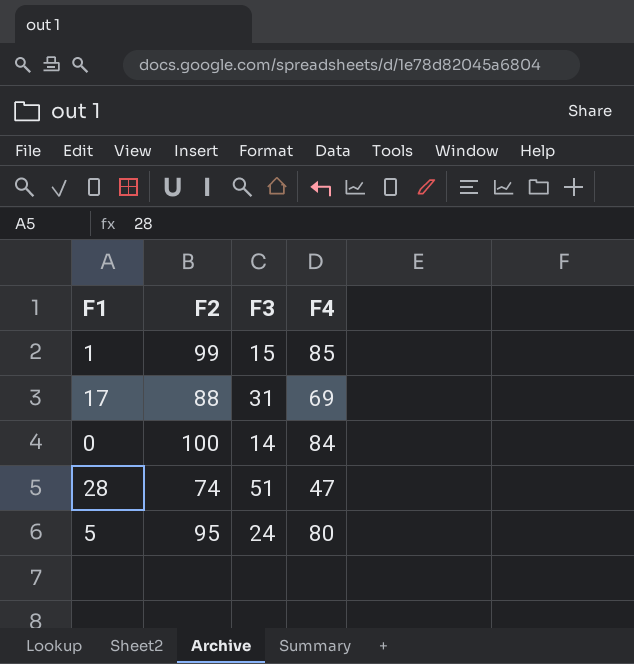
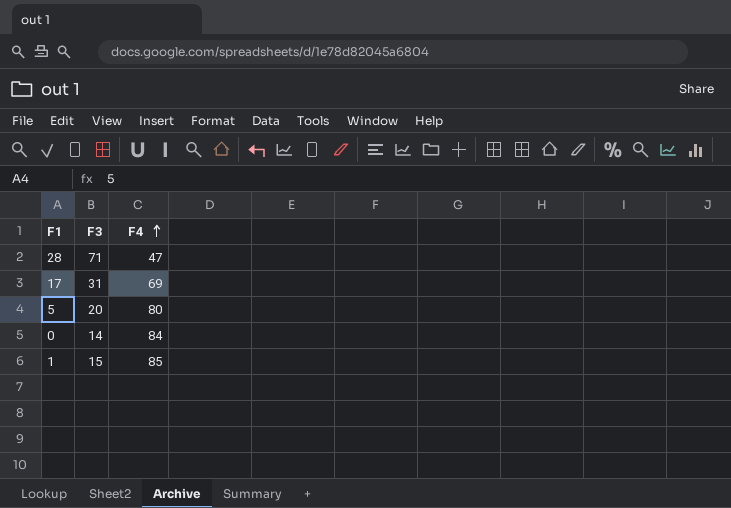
row order: none -> F4 ascending
column F2 | position: 2 -> none
28 | F3: 51 -> 71
5 | F3: 24 -> 20

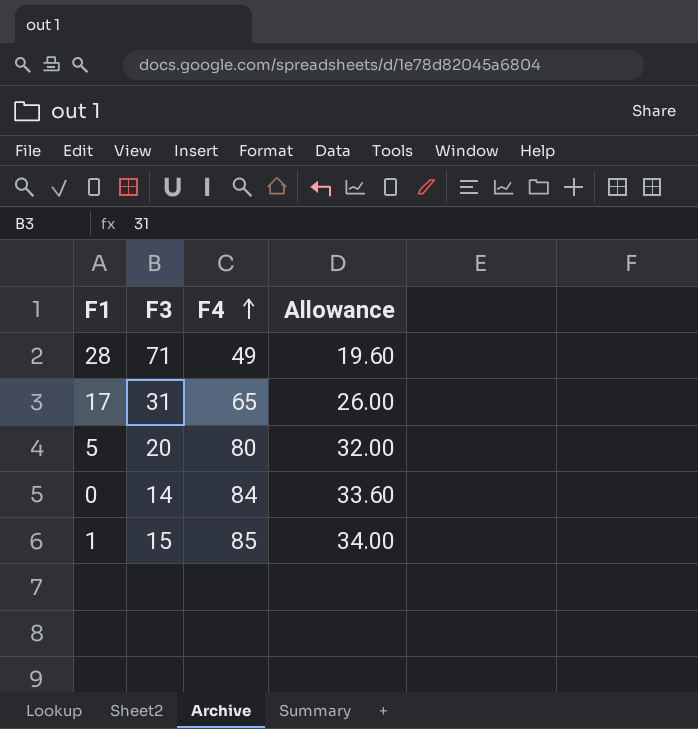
column Allowance | formula: none -> [F4] * 0.4
28 | F4: 47 -> 49
17 | F4: 69 -> 65

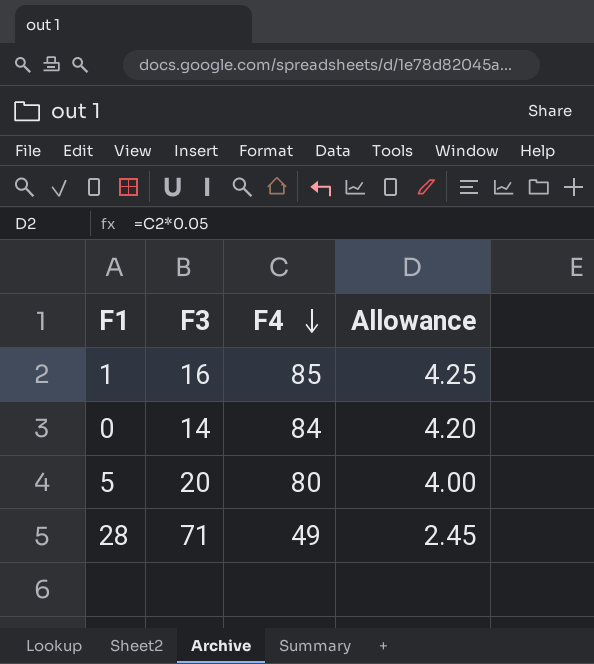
row order: F4 ascending -> F4 descending
column Allowance | formula: [F4] * 0.4 -> [F4] * 0.05
row 17: 31 | 65 | 26.00 -> none
1 | F3: 15 -> 16

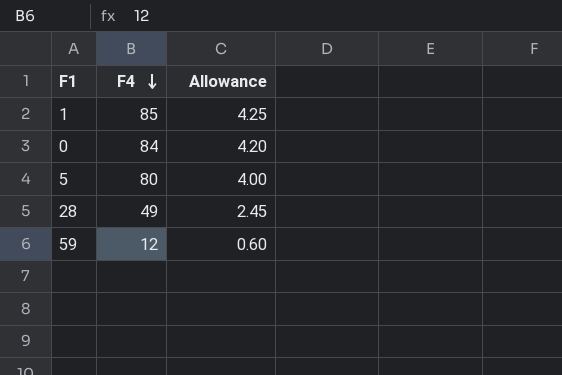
column F3 | position: 2 -> none
row 59: none -> 12 | 0.60

